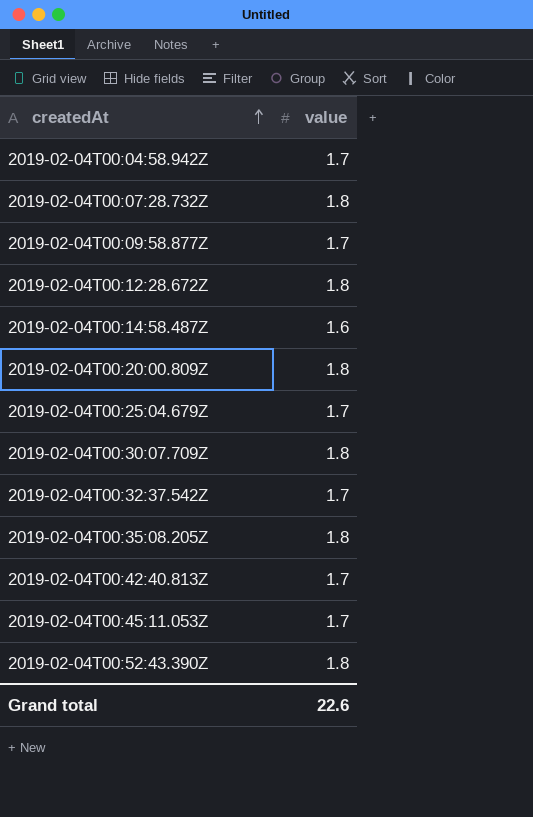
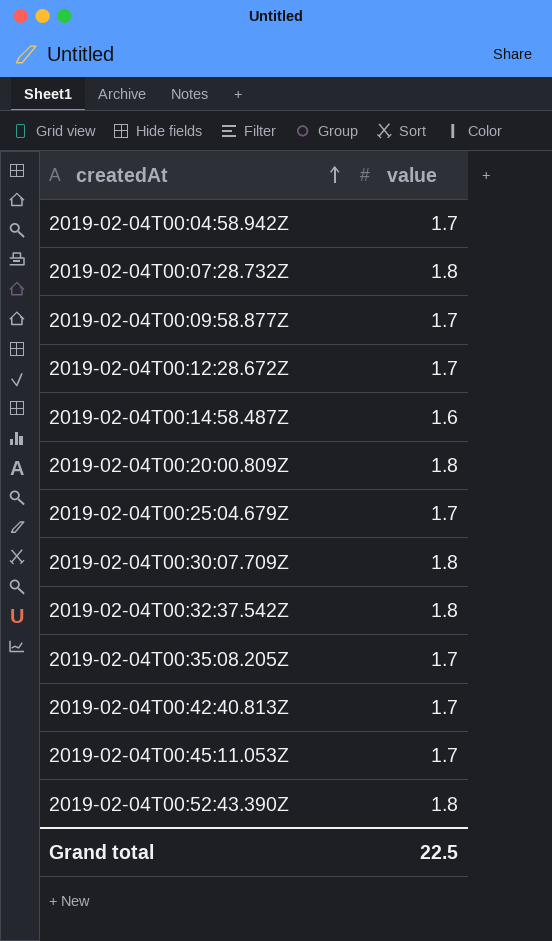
2019-02-04T00:12:28.672Z | value: 1.8 -> 1.7
2019-02-04T00:32:37.542Z | value: 1.7 -> 1.8
2019-02-04T00:35:08.205Z | value: 1.8 -> 1.7
Grand total | value: 22.6 -> 22.5

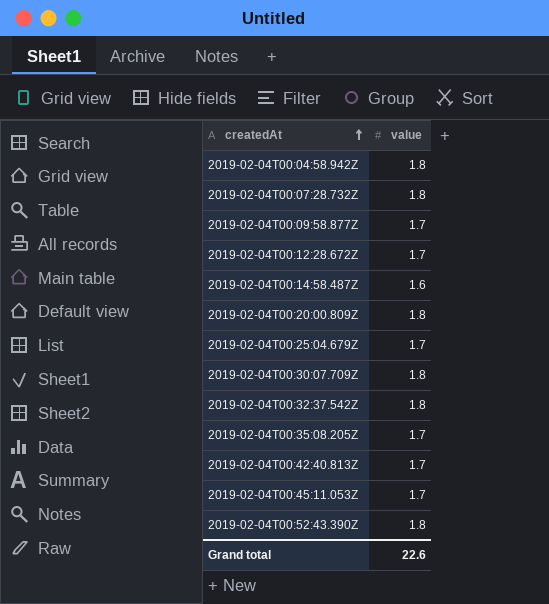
2019-02-04T00:04:58.942Z | value: 1.7 -> 1.8
Grand total | value: 22.5 -> 22.6

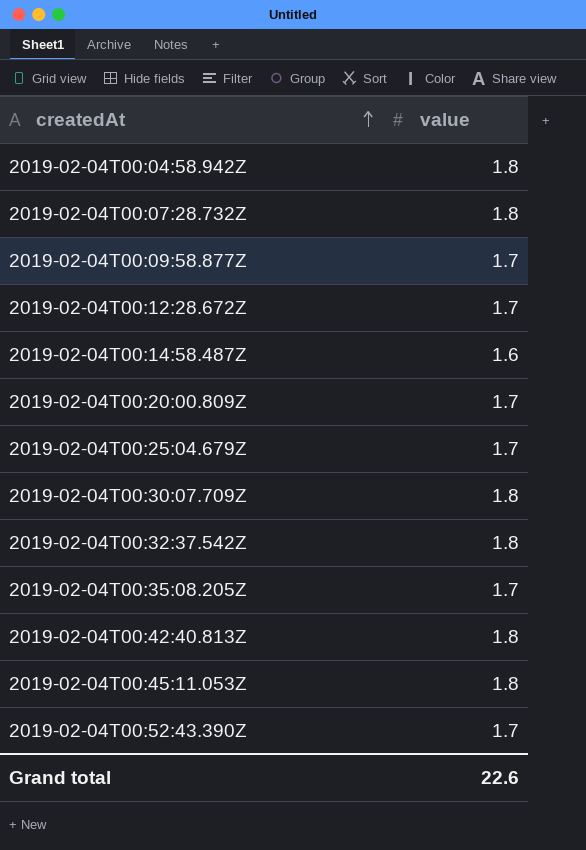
2019-02-04T00:20:00.809Z | value: 1.8 -> 1.7
2019-02-04T00:42:40.813Z | value: 1.7 -> 1.8
2019-02-04T00:45:11.053Z | value: 1.7 -> 1.8
2019-02-04T00:52:43.390Z | value: 1.8 -> 1.7

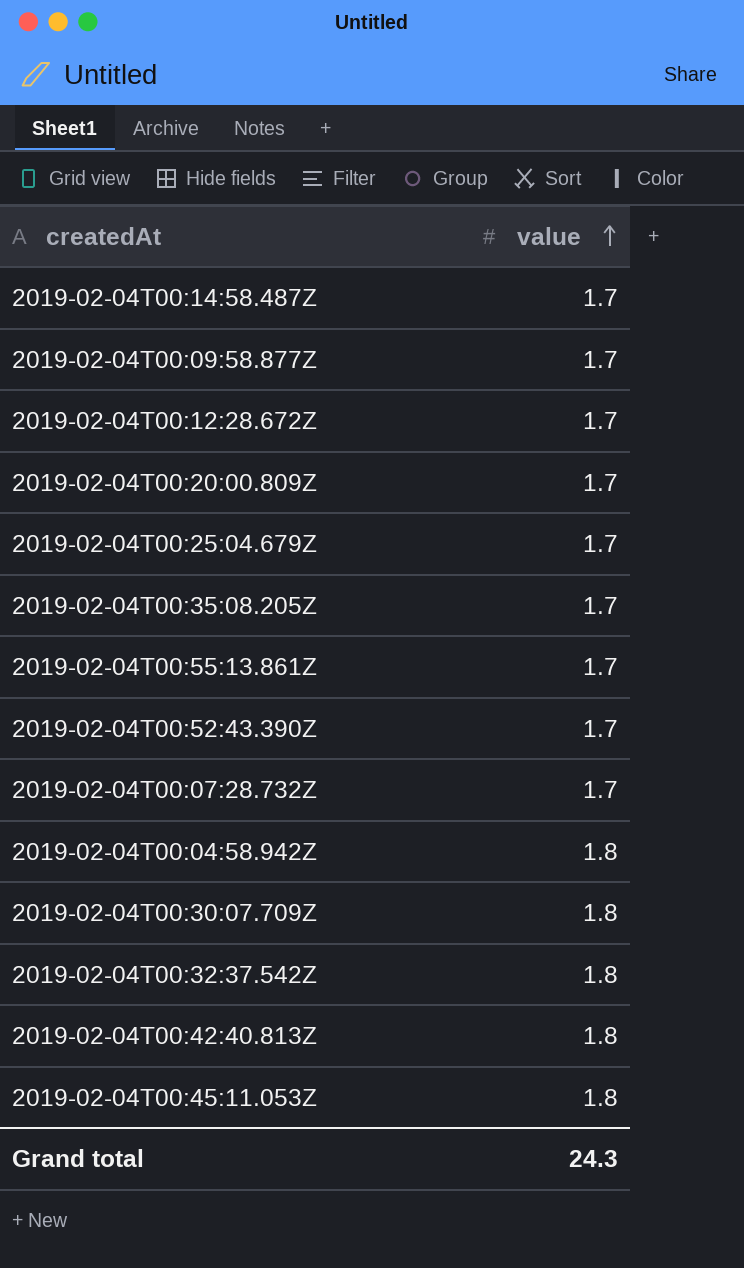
row order: createdAt ascending -> value ascending
2019-02-04T00:14:58.487Z | value: 1.6 -> 1.7
row 2019-02-04T00:55:13.861Z: none -> 1.7
2019-02-04T00:07:28.732Z | value: 1.8 -> 1.7
Grand total | value: 22.6 -> 24.3

